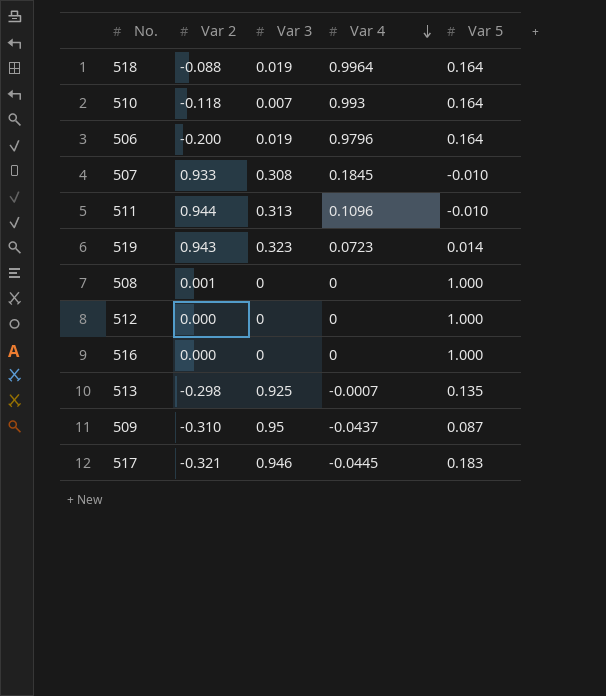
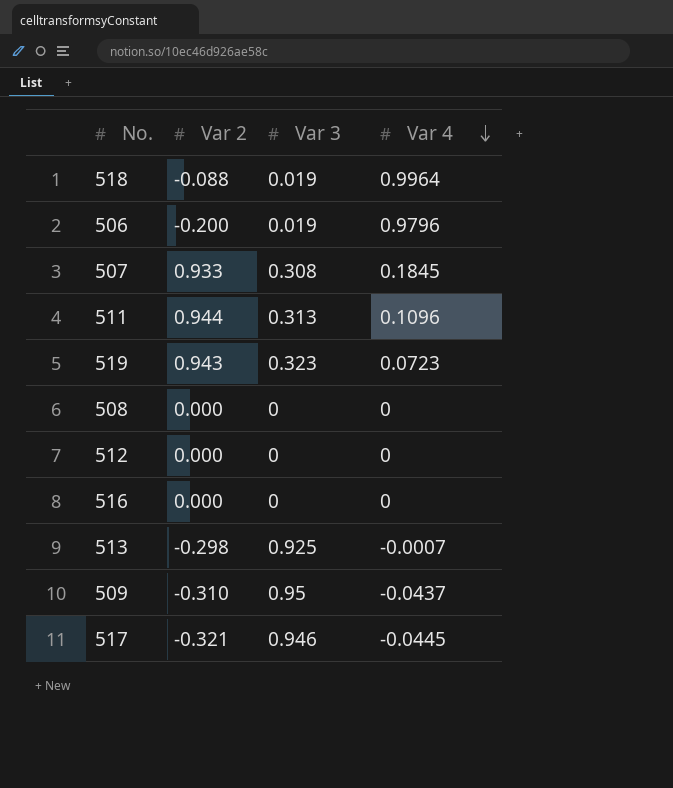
column Var 5 | position: 5 -> none
row 510: -0.118 | 0.007 | 0.993 | 0.164 -> none
508 | Var 2: 0.001 -> 0.000

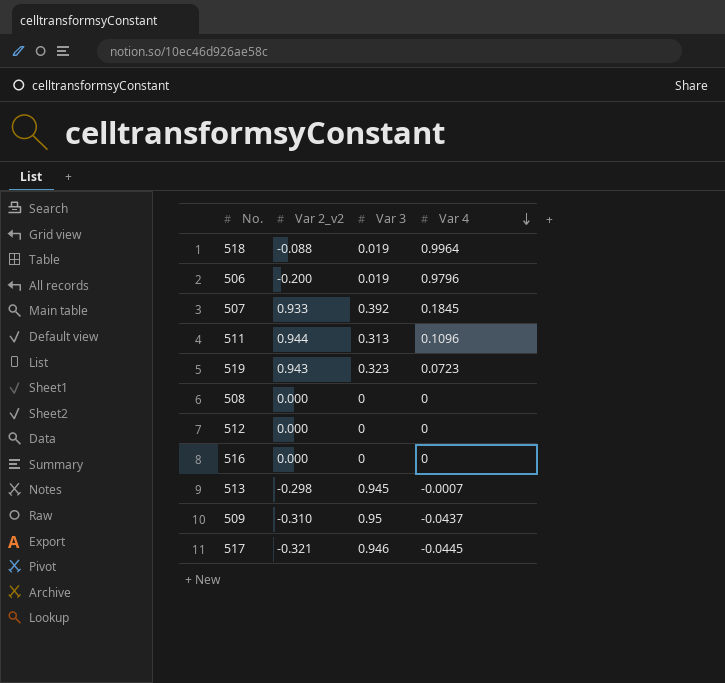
column name: Var 2 -> Var 2_v2
507 | Var 3: 0.308 -> 0.392
513 | Var 3: 0.925 -> 0.945

